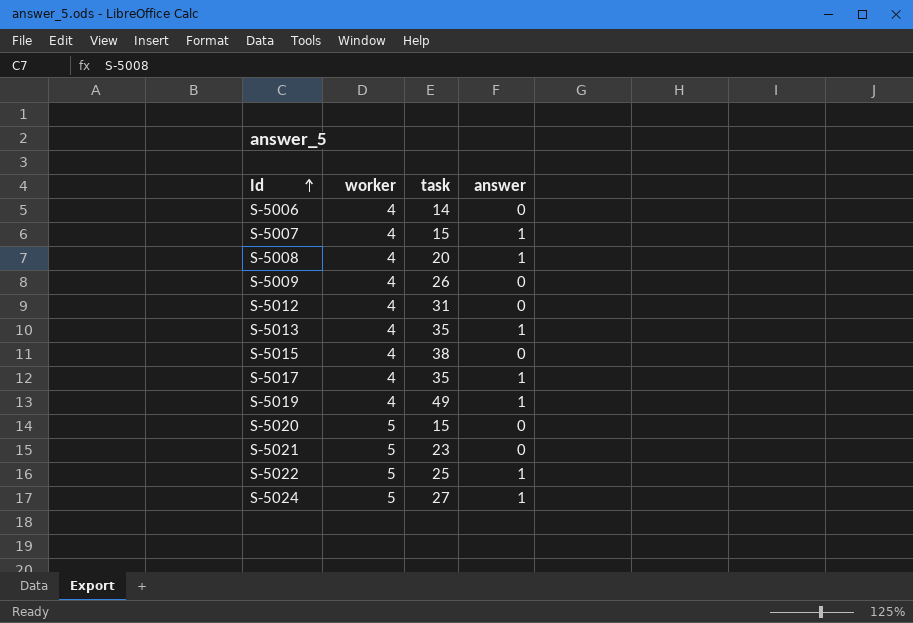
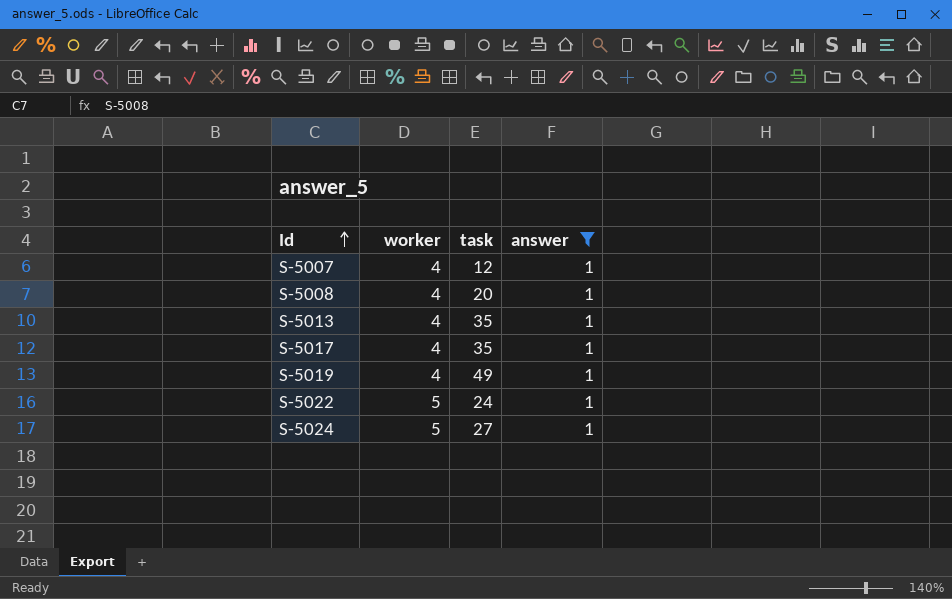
filter: none -> answer = 1
S-5007 | task: 15 -> 12
S-5022 | task: 25 -> 24

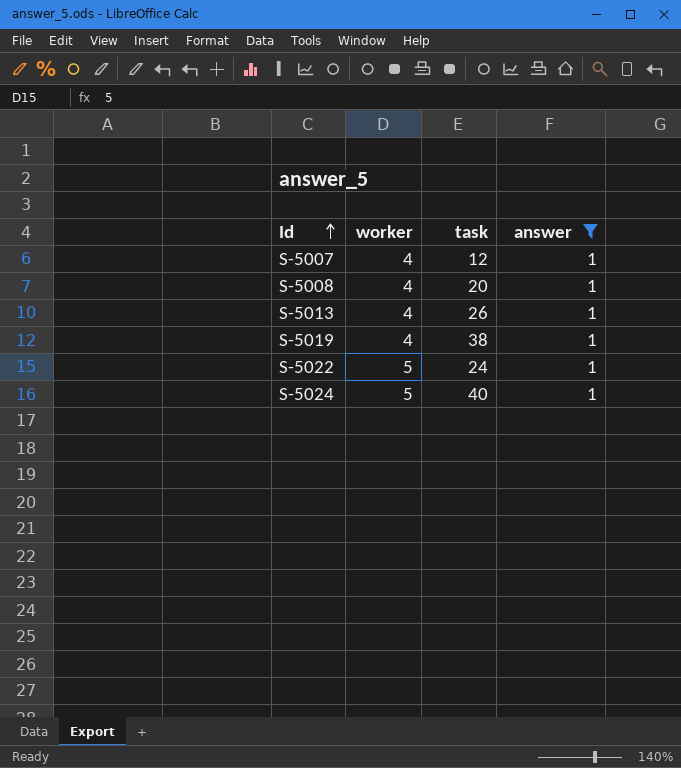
row S-5017: 4 | 35 | 1 -> none
S-5013 | task: 35 -> 26
S-5019 | task: 49 -> 38
S-5024 | task: 27 -> 40

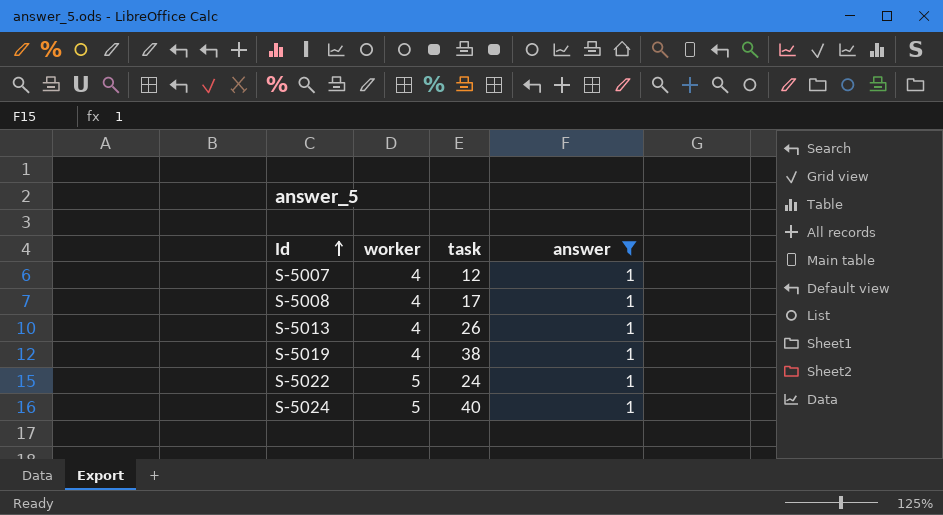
S-5008 | task: 20 -> 17

